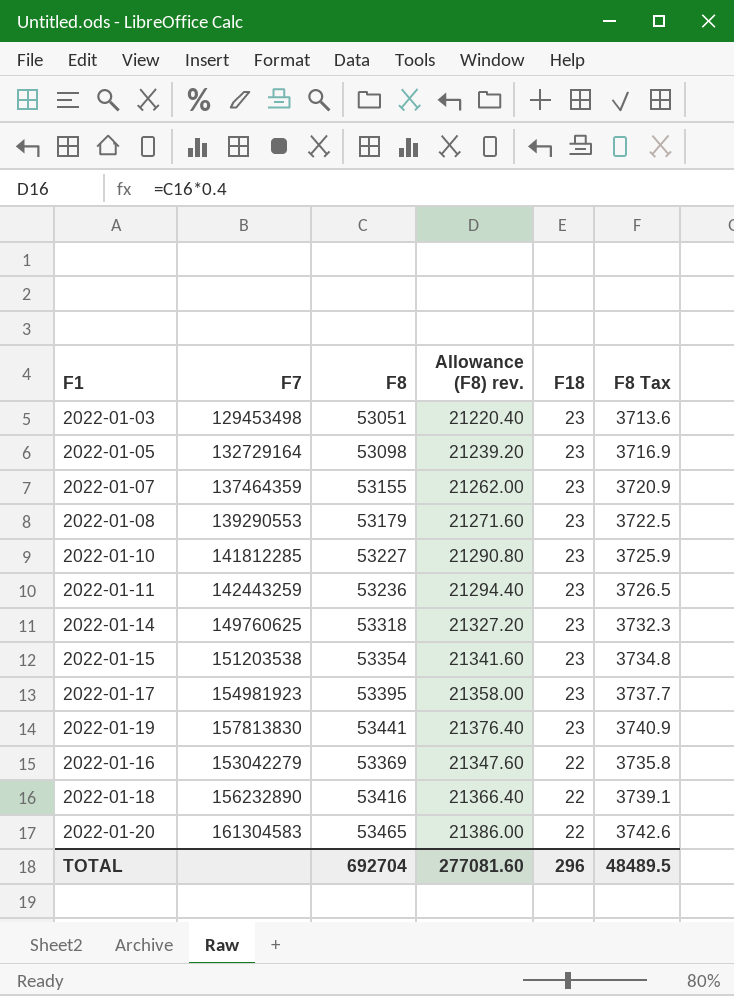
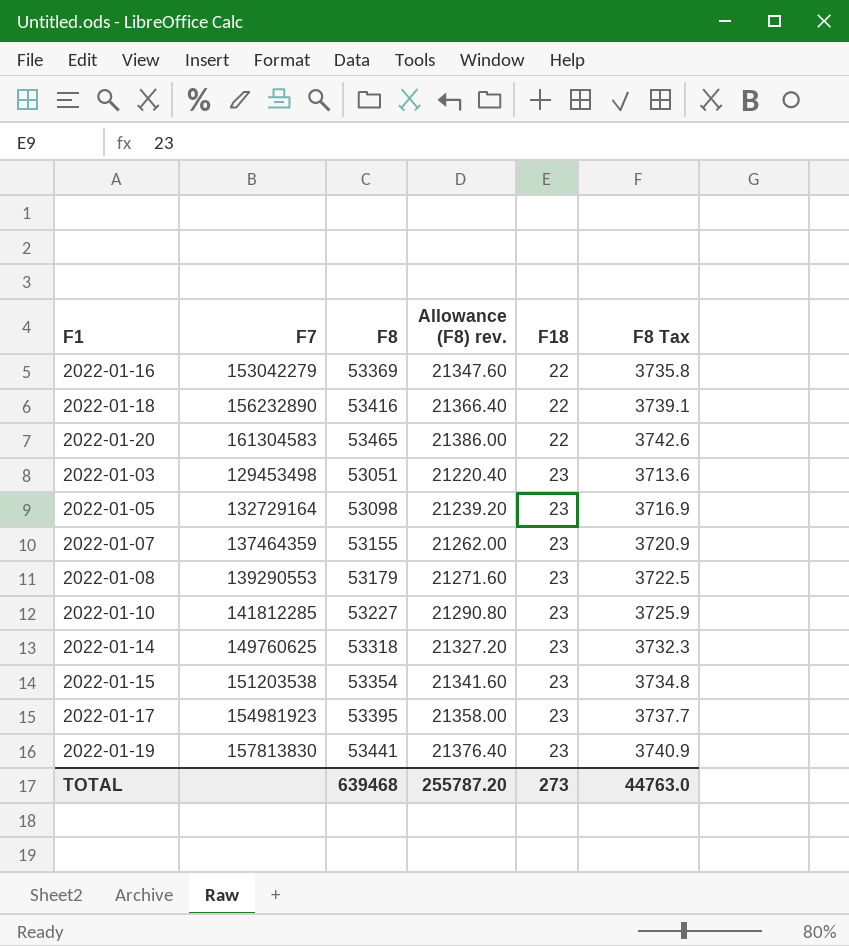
row order: F18 descending -> F18 ascending
row 2022-01-11: 142443259 | 53236 | 21294.40 | 23 | 3726.5 -> none
TOTAL | F8: 692704 -> 639468
TOTAL | Allowance (F8) rev.: 277081.60 -> 255787.20
TOTAL | F18: 296 -> 273
TOTAL | F8 Tax: 48489.5 -> 44763.0

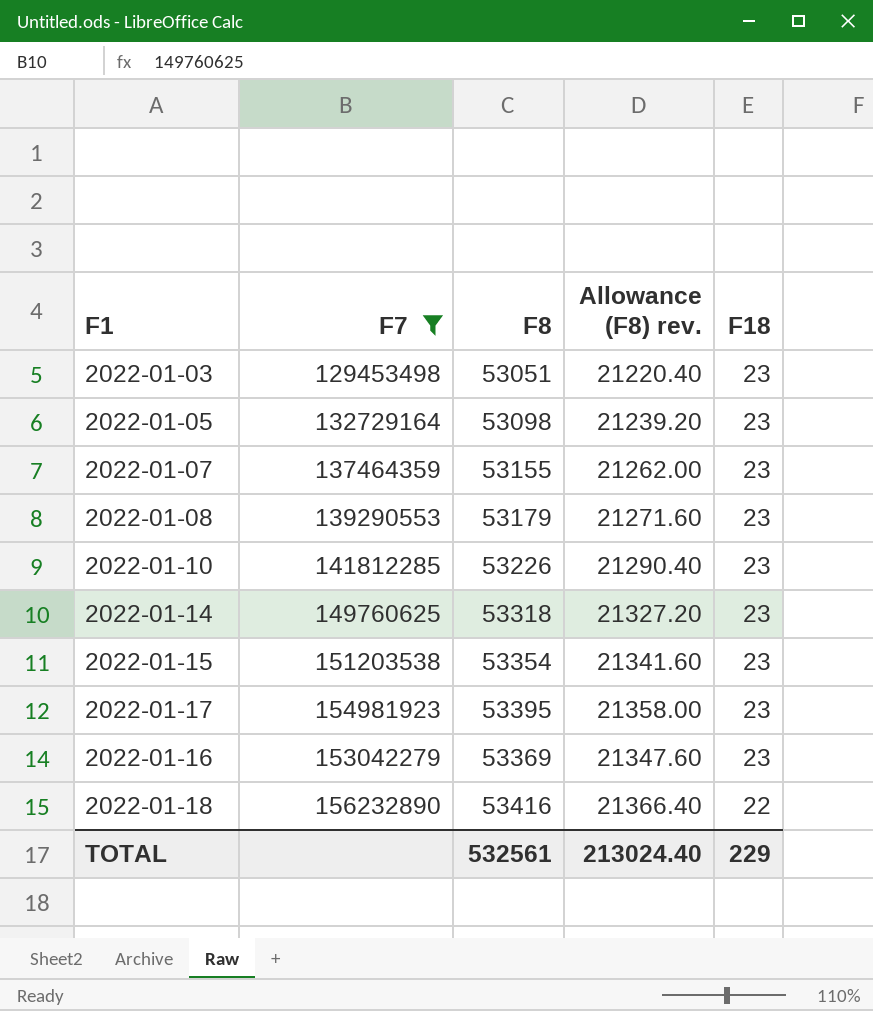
filter: none -> F7 <= 156232890
row order: F18 ascending -> F18 descending
column F8 Tax | formula: [F8] * 0.07 -> none
2022-01-10 | F8: 53227 -> 53226
2022-01-10 | Allowance (F8) rev.: 21290.80 -> 21290.40
2022-01-16 | F18: 22 -> 23
TOTAL | F8: 639468 -> 532561
TOTAL | Allowance (F8) rev.: 255787.20 -> 213024.40
TOTAL | F18: 273 -> 229

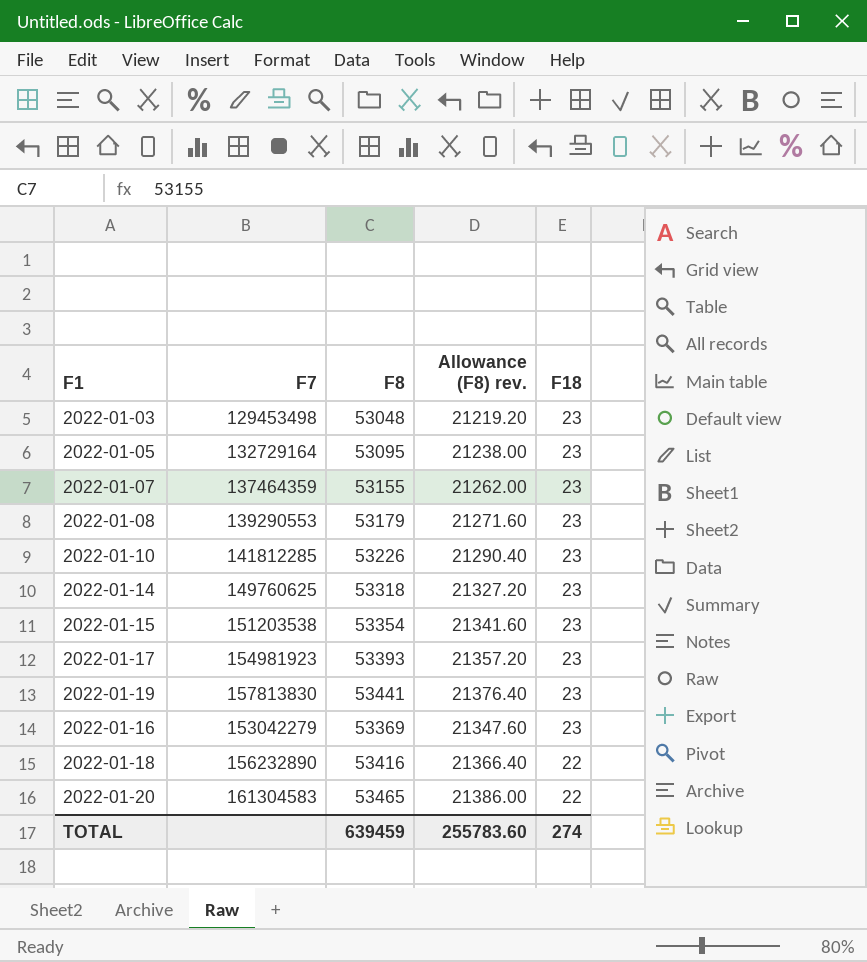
filter: F7 <= 156232890 -> none
2022-01-03 | F8: 53051 -> 53048
2022-01-03 | Allowance (F8) rev.: 21220.40 -> 21219.20
2022-01-05 | F8: 53098 -> 53095
2022-01-05 | Allowance (F8) rev.: 21239.20 -> 21238.00
2022-01-17 | F8: 53395 -> 53393
2022-01-17 | Allowance (F8) rev.: 21358.00 -> 21357.20
TOTAL | F8: 532561 -> 639459
TOTAL | Allowance (F8) rev.: 213024.40 -> 255783.60
TOTAL | F18: 229 -> 274

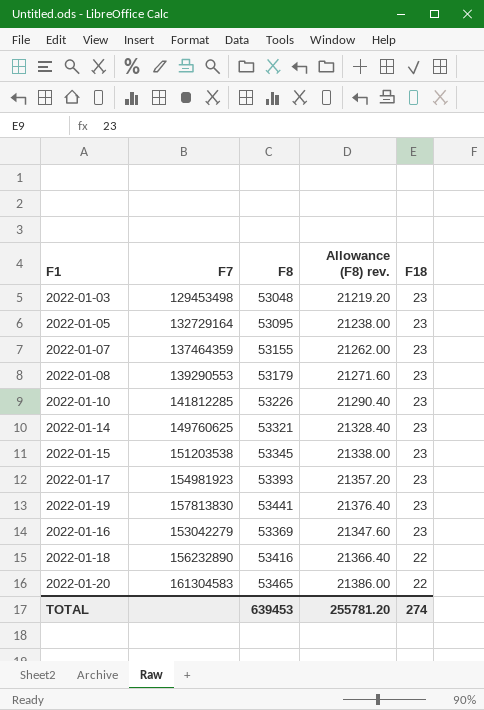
2022-01-14 | F8: 53318 -> 53321
2022-01-14 | Allowance (F8) rev.: 21327.20 -> 21328.40
2022-01-15 | F8: 53354 -> 53345
2022-01-15 | Allowance (F8) rev.: 21341.60 -> 21338.00
TOTAL | F8: 639459 -> 639453
TOTAL | Allowance (F8) rev.: 255783.60 -> 255781.20

